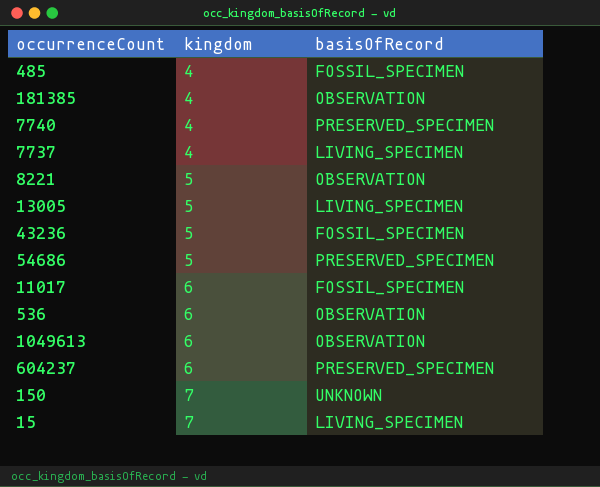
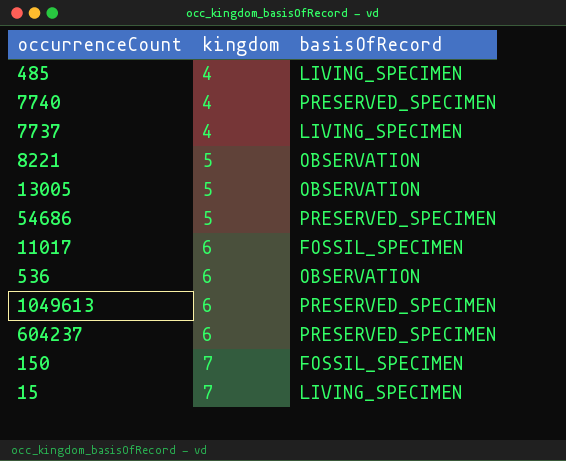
row 181385: 4 | OBSERVATION -> none
row 43236: 5 | FOSSIL_SPECIMEN -> none
485 | basisOfRecord: FOSSIL_SPECIMEN -> LIVING_SPECIMEN
13005 | basisOfRecord: LIVING_SPECIMEN -> OBSERVATION
1049613 | basisOfRecord: OBSERVATION -> PRESERVED_SPECIMEN
150 | basisOfRecord: UNKNOWN -> FOSSIL_SPECIMEN

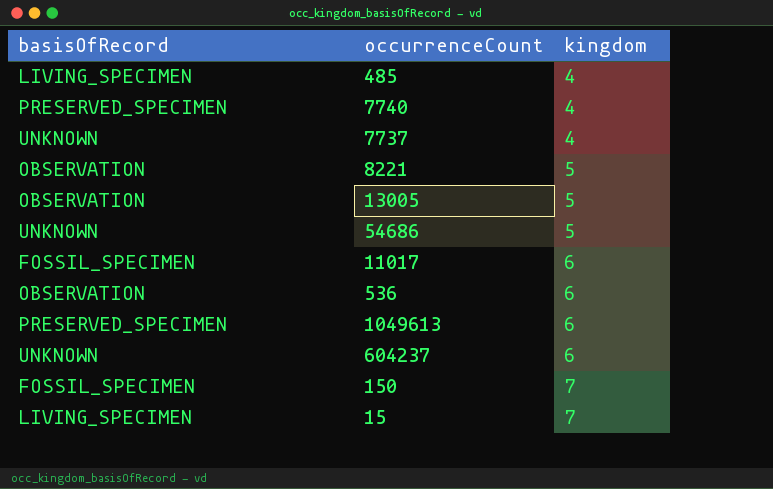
column basisOfRecord | position: 3 -> 1
7737 | basisOfRecord: LIVING_SPECIMEN -> UNKNOWN
54686 | basisOfRecord: PRESERVED_SPECIMEN -> UNKNOWN
604237 | basisOfRecord: PRESERVED_SPECIMEN -> UNKNOWN

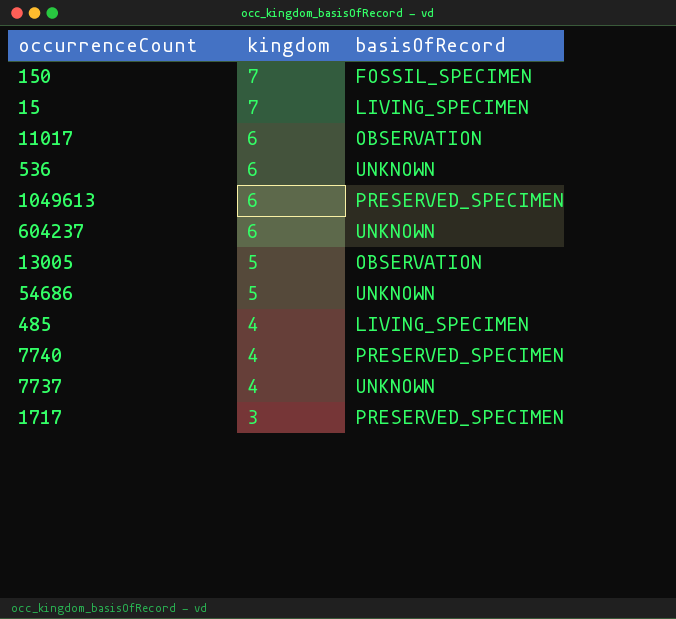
row order: kingdom ascending -> kingdom descending
column basisOfRecord | position: 1 -> 3
row 8221: OBSERVATION | 5 -> none
11017 | basisOfRecord: FOSSIL_SPECIMEN -> OBSERVATION
536 | basisOfRecord: OBSERVATION -> UNKNOWN
row 1717: none -> 3 | PRESERVED_SPECIMEN

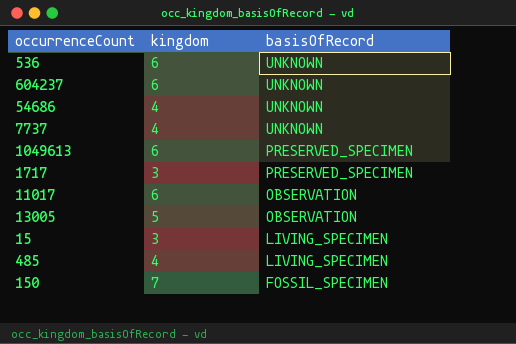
row order: kingdom descending -> basisOfRecord descending
row 7740: 4 | PRESERVED_SPECIMEN -> none
54686 | kingdom: 5 -> 4
15 | kingdom: 7 -> 3

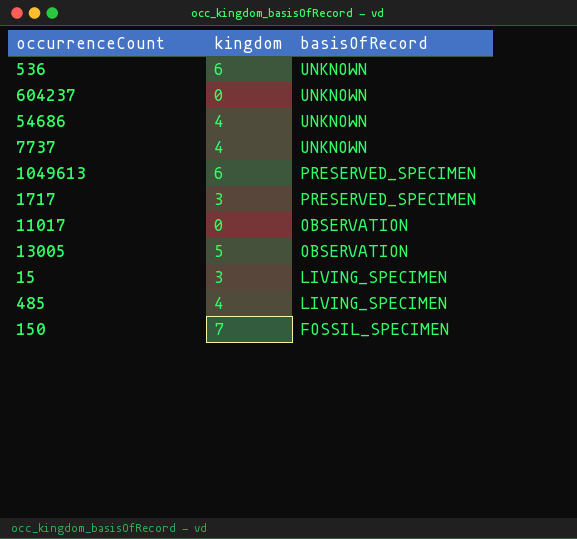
604237 | kingdom: 6 -> 0
11017 | kingdom: 6 -> 0

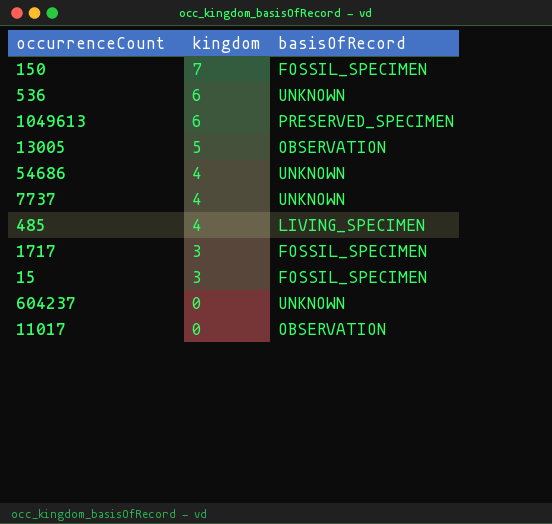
row order: basisOfRecord descending -> kingdom descending
1717 | basisOfRecord: PRESERVED_SPECIMEN -> FOSSIL_SPECIMEN
15 | basisOfRecord: LIVING_SPECIMEN -> FOSSIL_SPECIMEN

